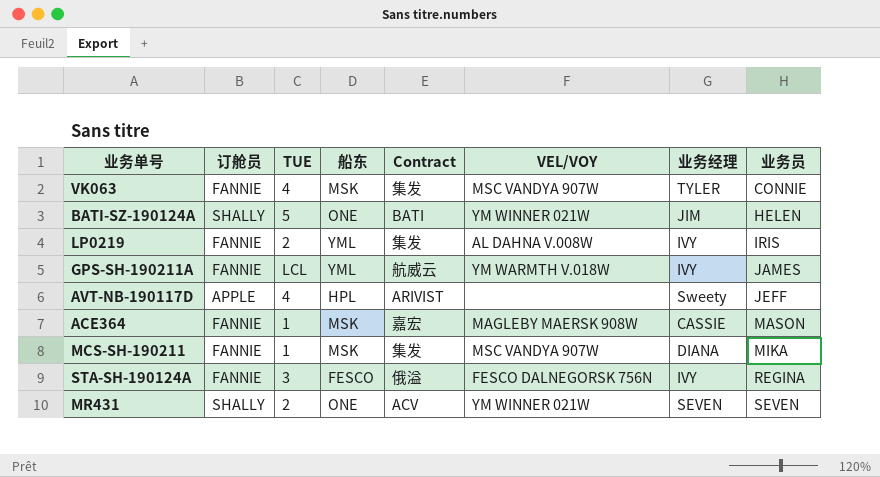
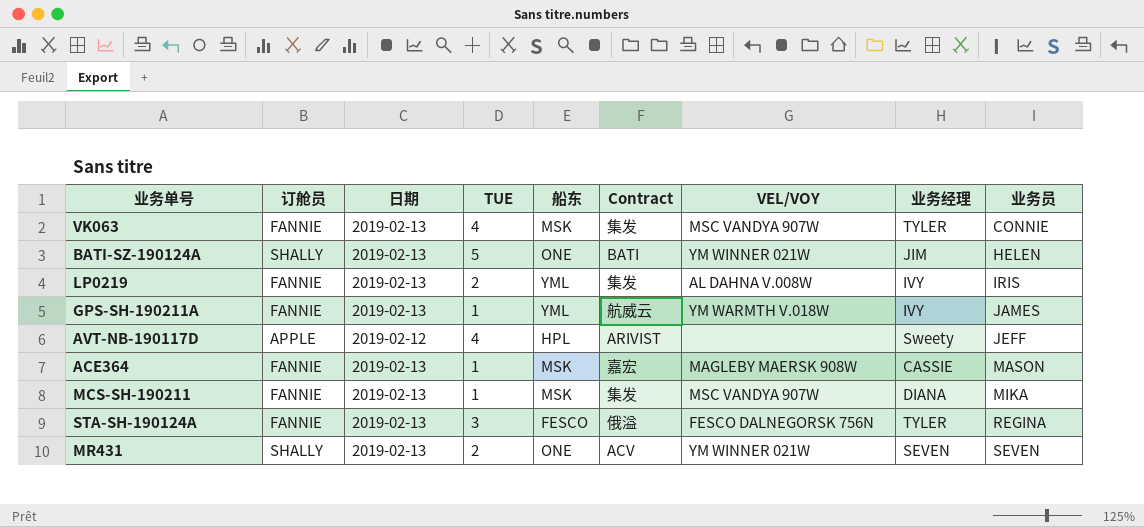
column 日期 | position: none -> 3
GPS-SH-190211A | TUE: LCL -> 1
STA-SH-190124A | 业务经理: IVY -> TYLER

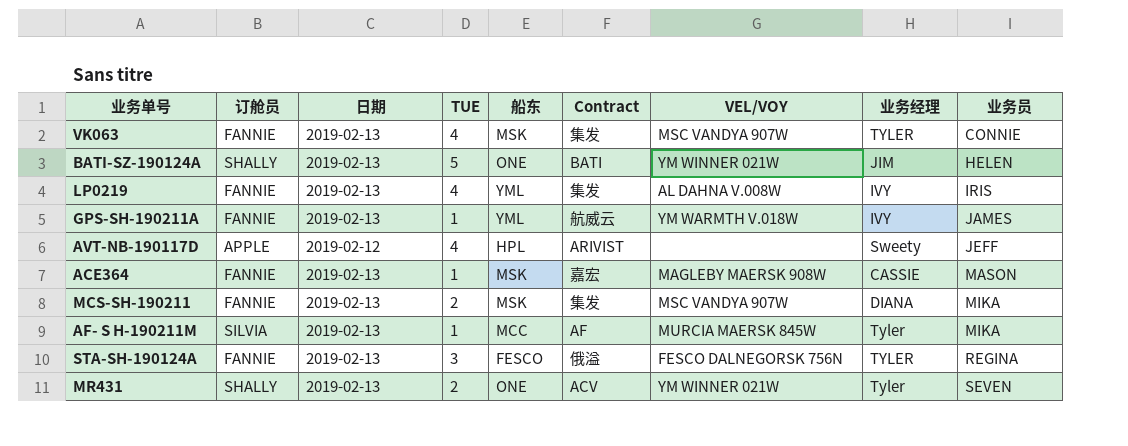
LP0219 | TUE: 2 -> 4
MCS-SH-190211 | TUE: 1 -> 2
row AF- S H-190211M: none -> SILVIA | 2019-02-13 | 1 | MCC | AF | MURCIA MAERSK 845W | Tyler | MIKA
MR431 | 业务经理: SEVEN -> Tyler

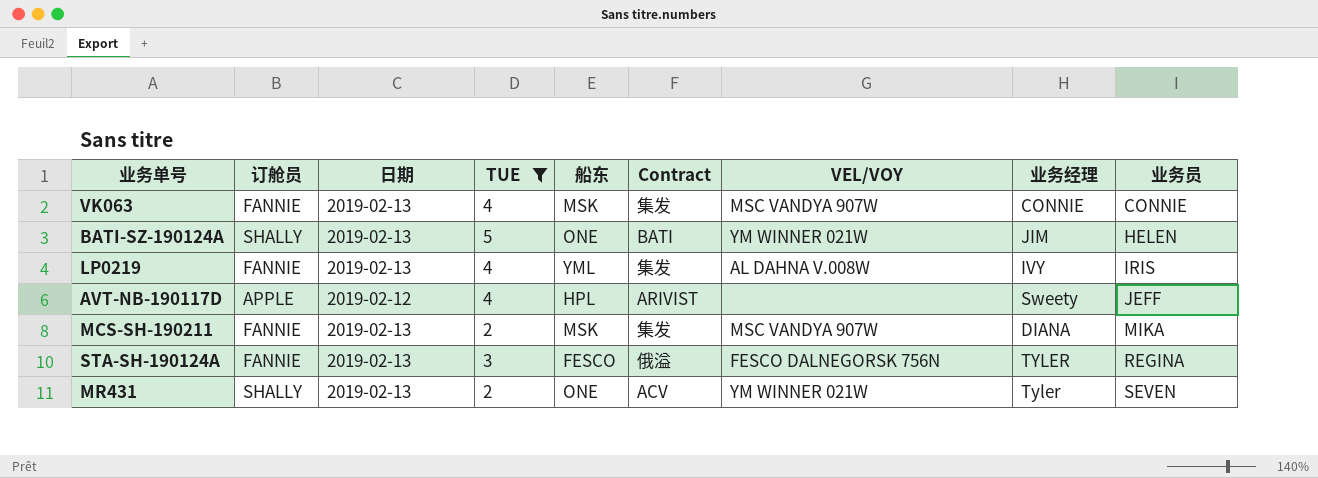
filter: none -> TUE != 1
VK063 | 业务经理: TYLER -> CONNIE

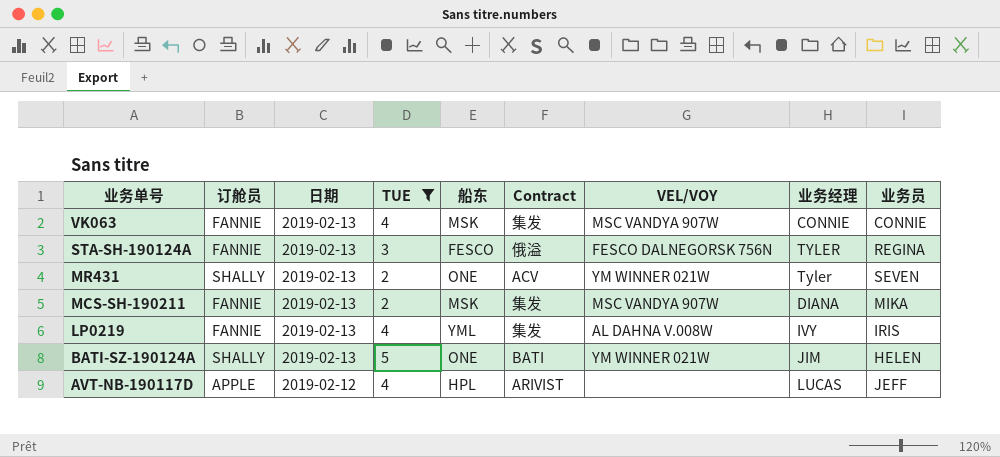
row order: 业务员 ascending -> 业务单号 descending
AVT-NB-190117D | 业务经理: Sweety -> LUCAS

